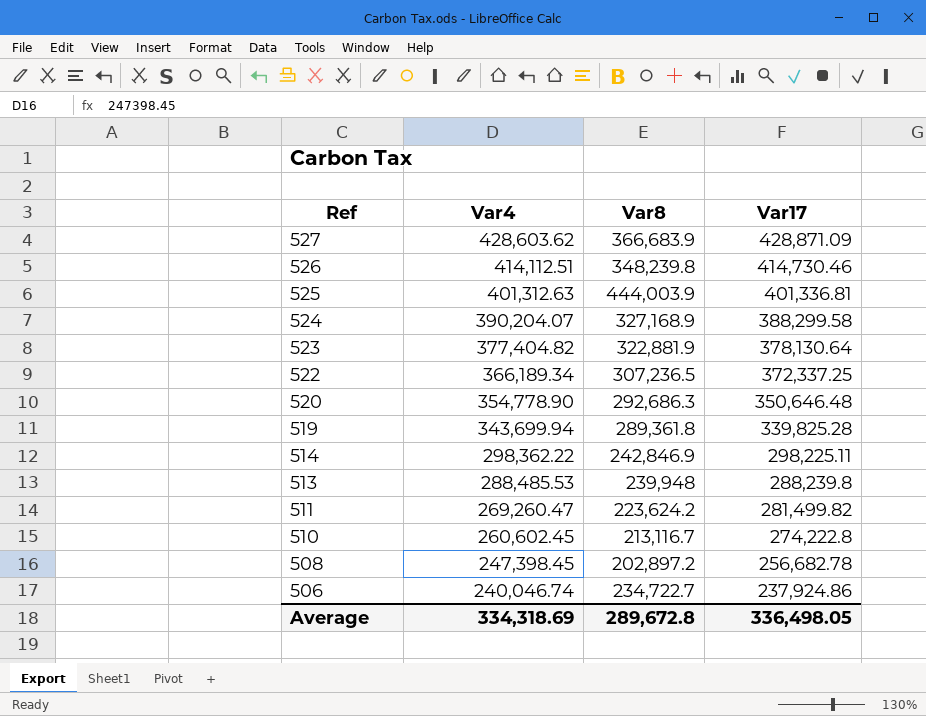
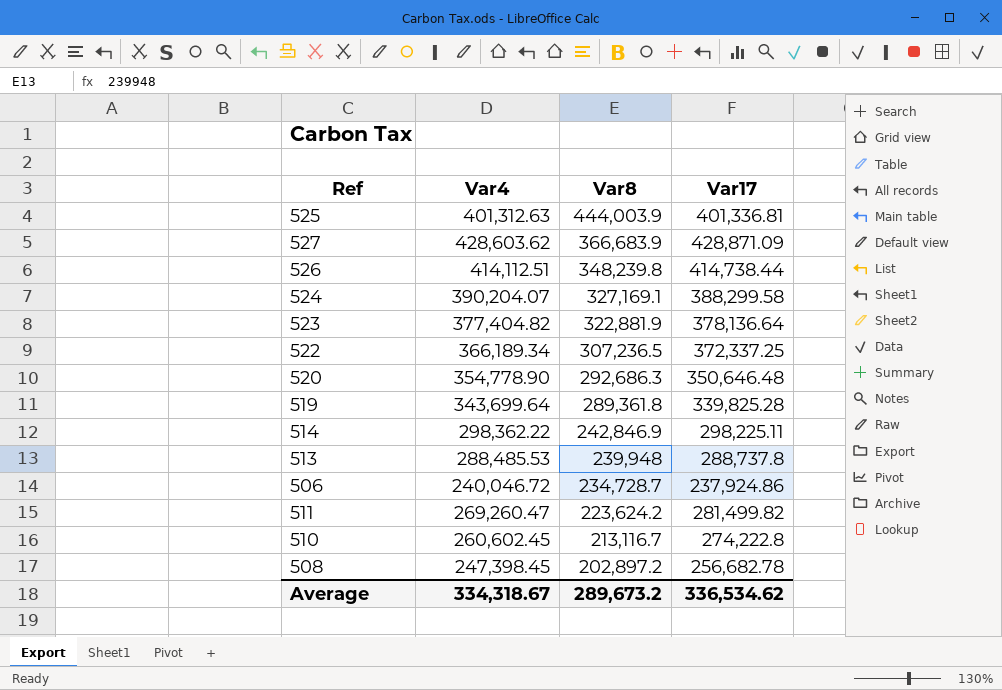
row order: Ref descending -> Var8 descending
526 | Var17: 414,730.46 -> 414,738.44
524 | Var8: 327,168.9 -> 327,169.1
523 | Var17: 378,130.64 -> 378,136.64
519 | Var4: 343,699.94 -> 343,699.64
513 | Var17: 288,239.8 -> 288,737.8
506 | Var4: 240,046.74 -> 240,046.72
506 | Var8: 234,722.7 -> 234,728.7
Average | Var4: 334,318.69 -> 334,318.67
Average | Var8: 289,672.8 -> 289,673.2
Average | Var17: 336,498.05 -> 336,534.62

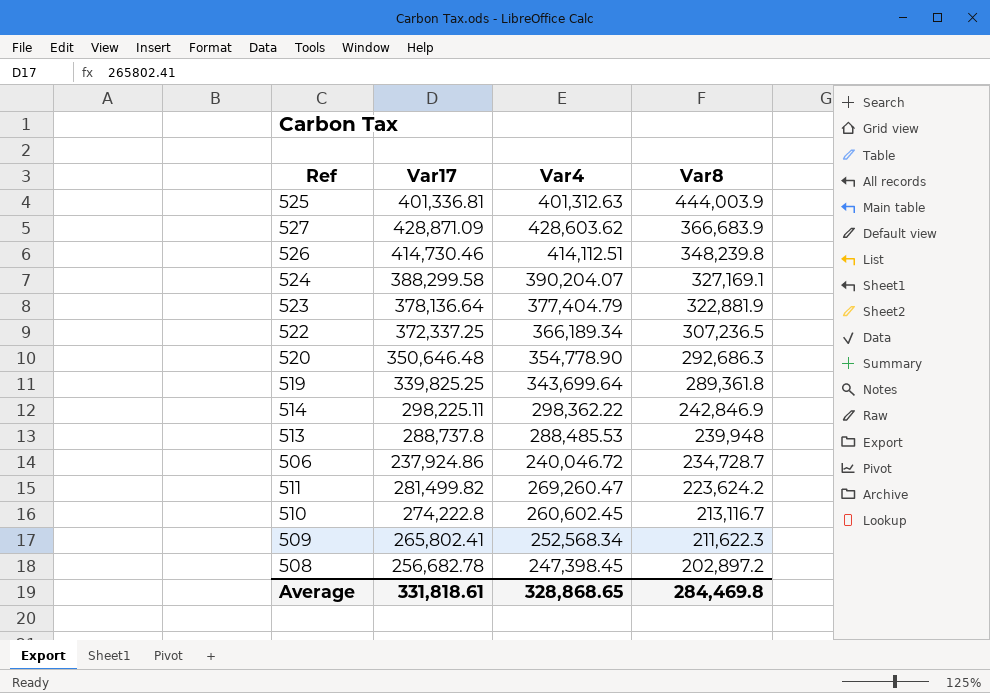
column Var17 | position: 4 -> 2
526 | Var17: 414,738.44 -> 414,730.46
523 | Var4: 377,404.82 -> 377,404.79
519 | Var17: 339,825.28 -> 339,825.25
row 509: none -> 265,802.41 | 252,568.34 | 211,622.3
Average | Var17: 336,534.62 -> 331,818.61
Average | Var4: 334,318.67 -> 328,868.65
Average | Var8: 289,673.2 -> 284,469.8

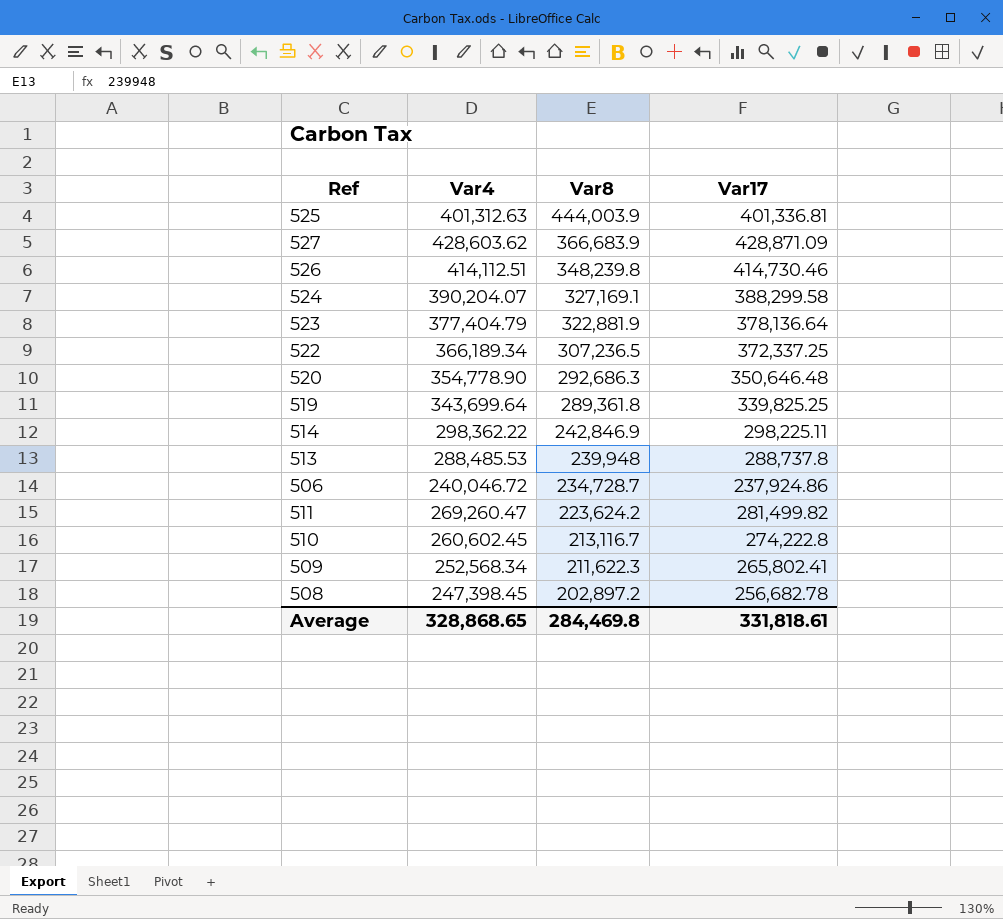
column Var17 | position: 2 -> 4

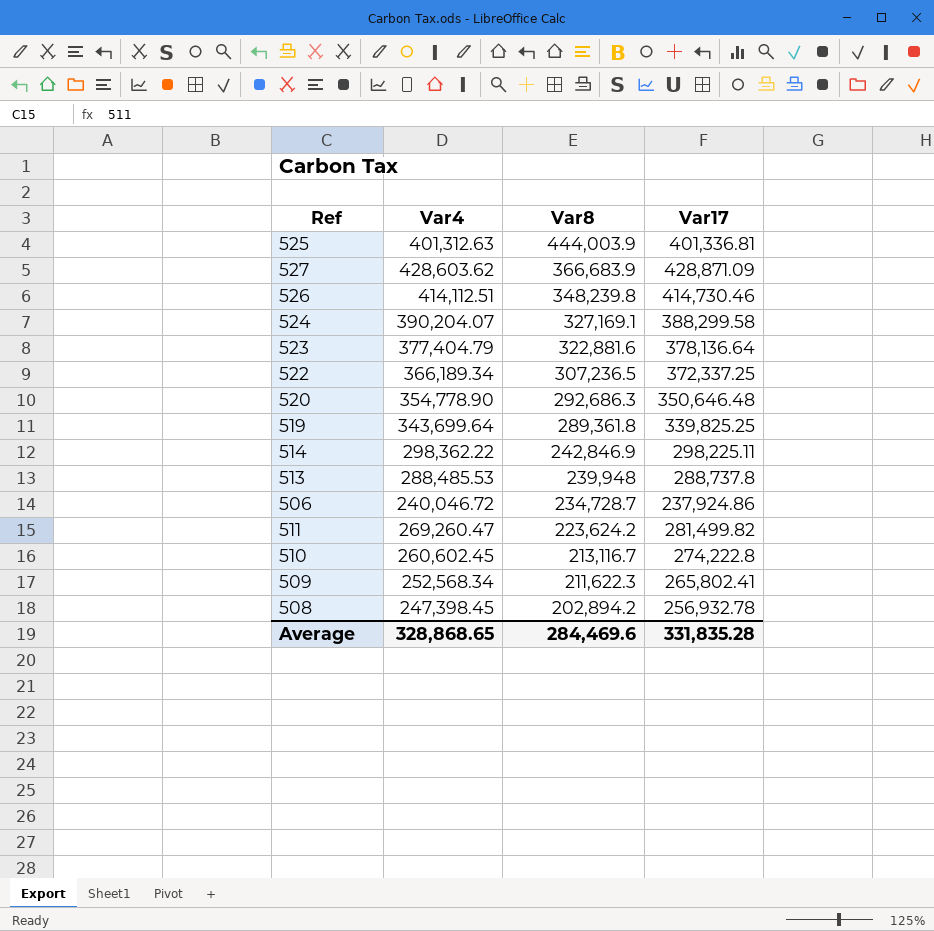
523 | Var8: 322,881.9 -> 322,881.6
508 | Var8: 202,897.2 -> 202,894.2
508 | Var17: 256,682.78 -> 256,932.78
Average | Var8: 284,469.8 -> 284,469.6
Average | Var17: 331,818.61 -> 331,835.28

